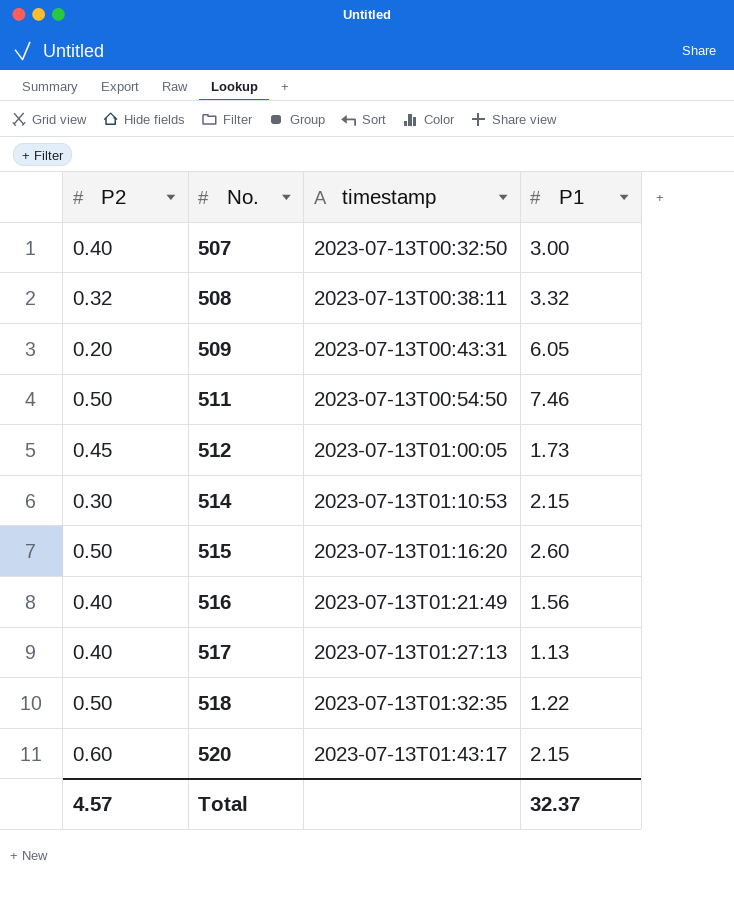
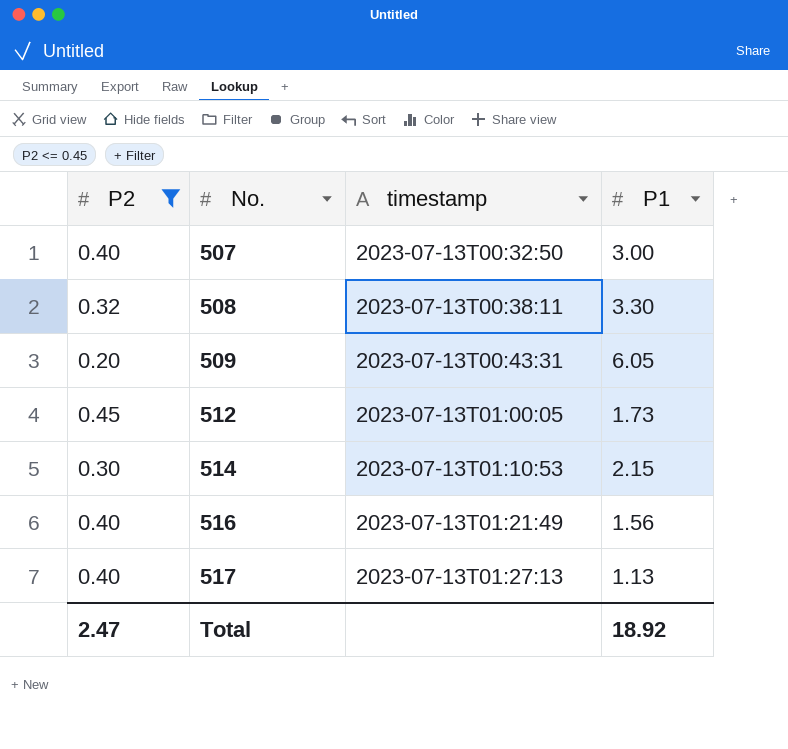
filter: none -> P2 <= 0.45
508 | P1: 3.32 -> 3.30
Total | P2: 4.57 -> 2.47
Total | P1: 32.37 -> 18.92

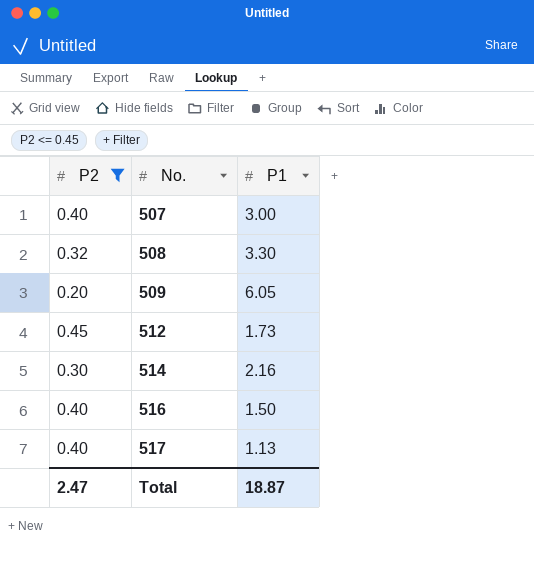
column timestamp | position: 3 -> none
514 | P1: 2.15 -> 2.16
516 | P1: 1.56 -> 1.50
Total | P1: 18.92 -> 18.87

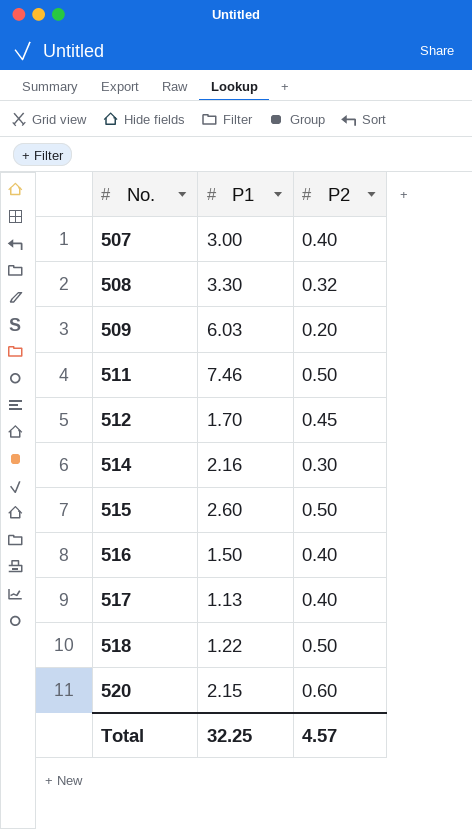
filter: P2 <= 0.45 -> none
column P2 | position: 1 -> 3
509 | P1: 6.05 -> 6.03
512 | P1: 1.73 -> 1.70
Total | P1: 18.87 -> 32.25
Total | P2: 2.47 -> 4.57

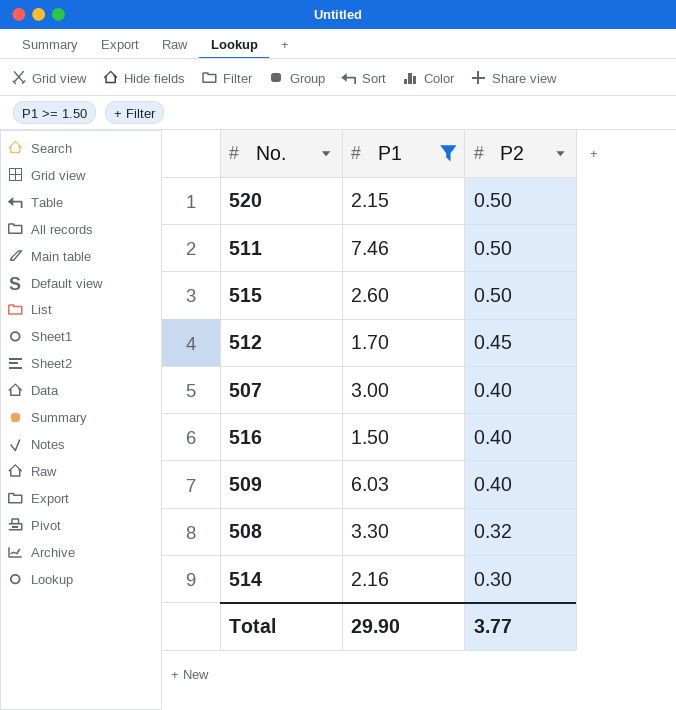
filter: none -> P1 >= 1.50
row order: No. ascending -> P2 descending
520 | P2: 0.60 -> 0.50
509 | P2: 0.20 -> 0.40
Total | P1: 32.25 -> 29.90
Total | P2: 4.57 -> 3.77

